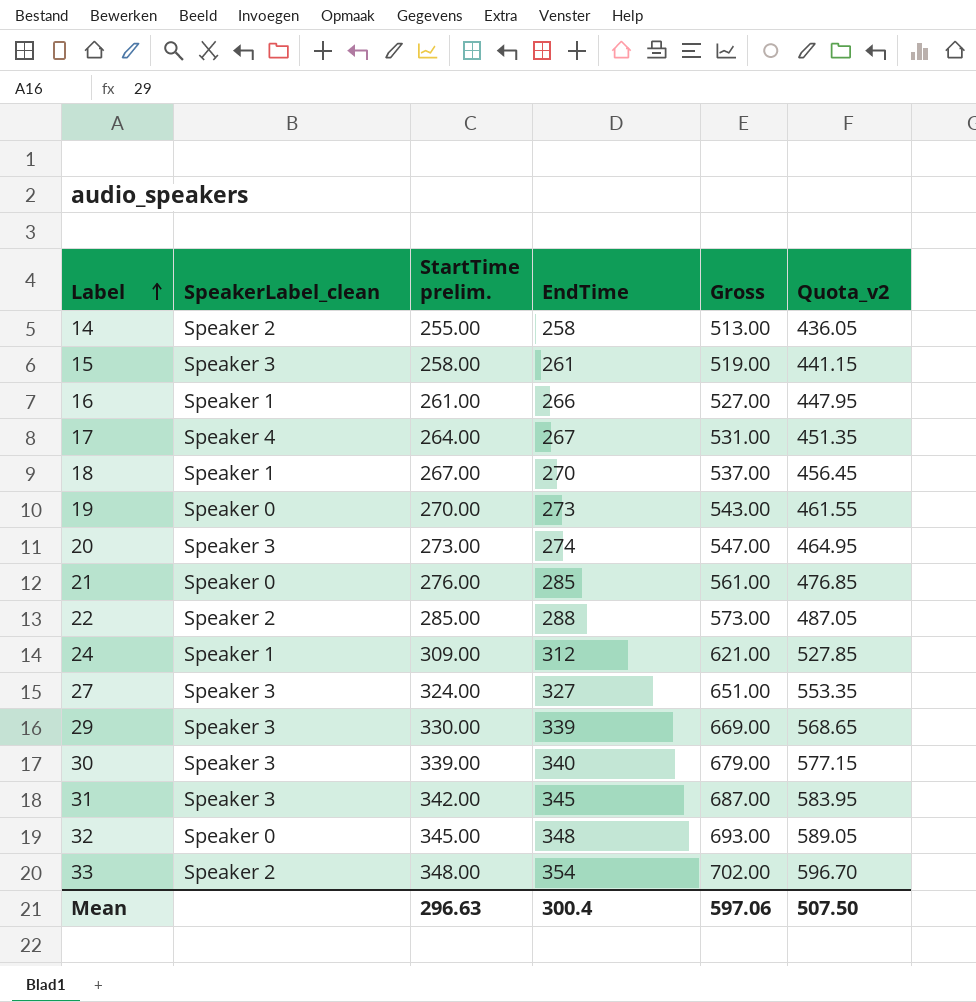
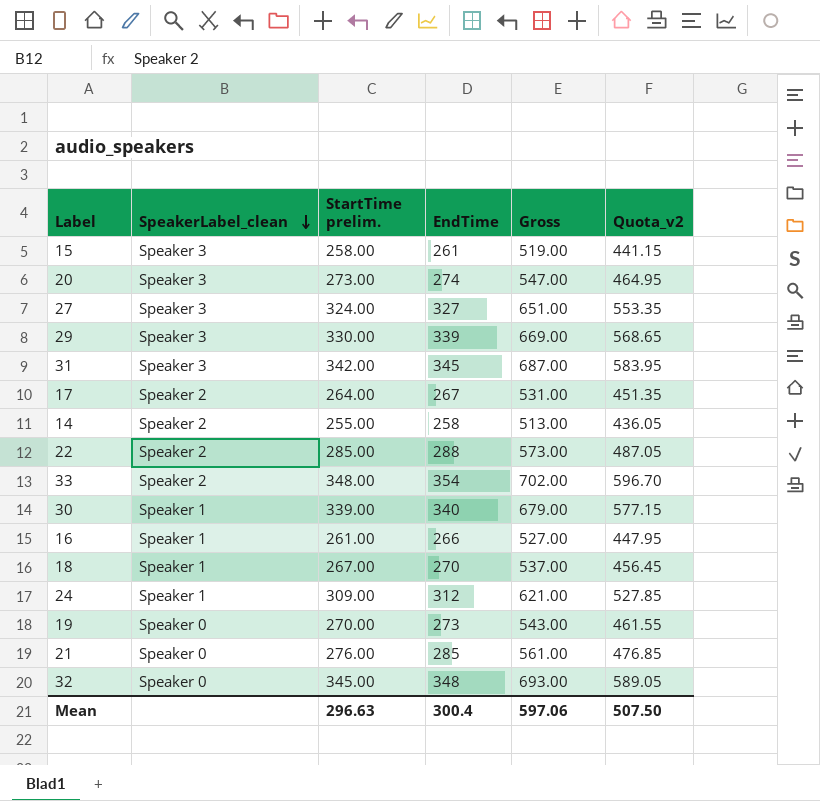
row order: Label ascending -> SpeakerLabel_clean descending
17 | SpeakerLabel_clean: Speaker 4 -> Speaker 2
30 | SpeakerLabel_clean: Speaker 3 -> Speaker 1

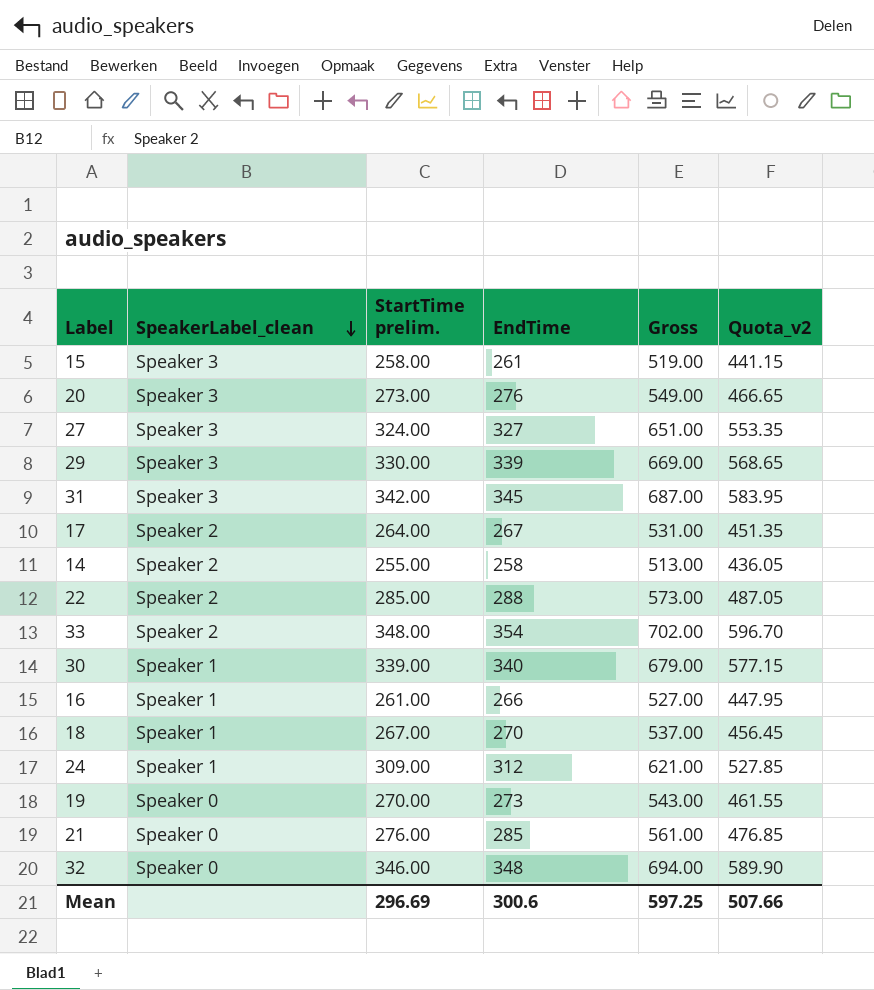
20 | EndTime: 274 -> 276
20 | Gross: 547.00 -> 549.00
20 | Quota_v2: 464.95 -> 466.65
32 | StartTime prelim.: 345.00 -> 346.00
32 | Gross: 693.00 -> 694.00
32 | Quota_v2: 589.05 -> 589.90
Mean | StartTime prelim.: 296.63 -> 296.69
Mean | EndTime: 300.4 -> 300.6
Mean | Gross: 597.06 -> 597.25
Mean | Quota_v2: 507.50 -> 507.66

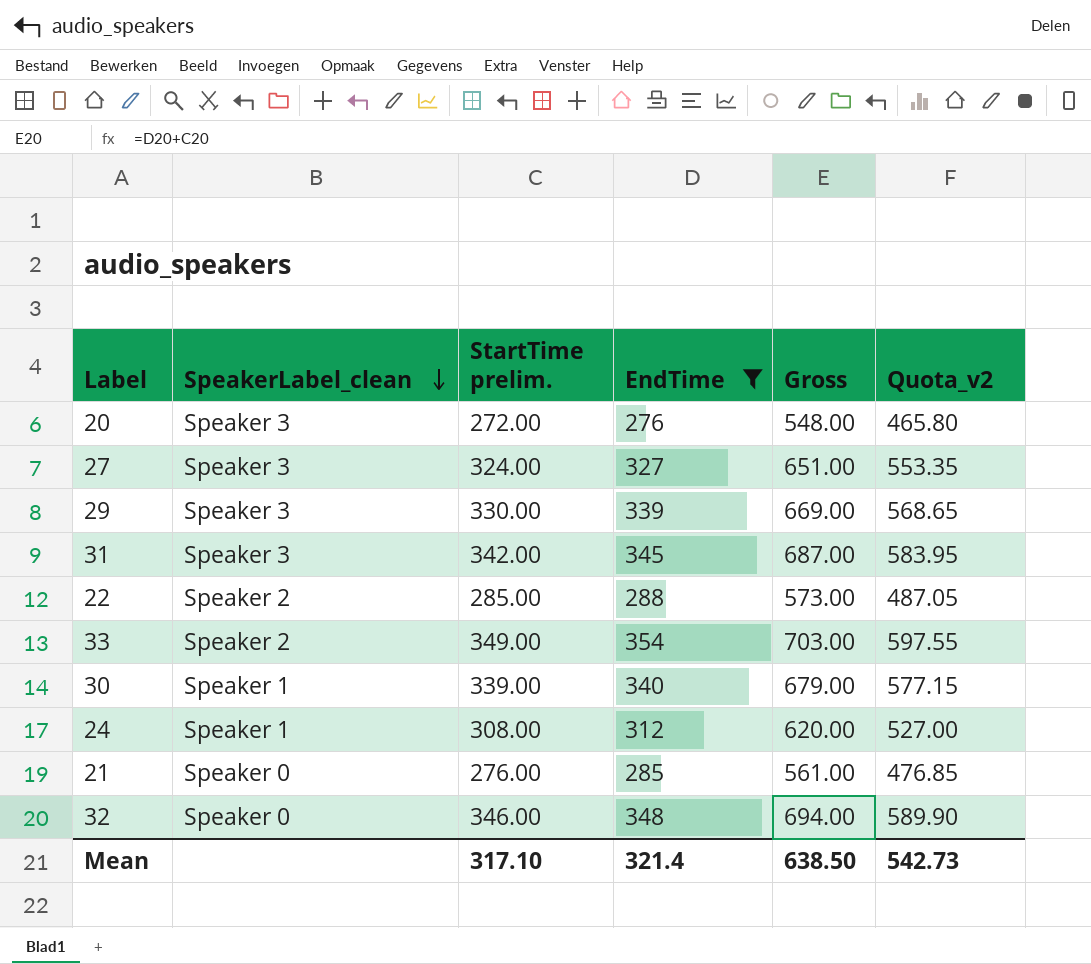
filter: none -> EndTime >= 276
20 | StartTime prelim.: 273.00 -> 272.00
20 | Gross: 549.00 -> 548.00
20 | Quota_v2: 466.65 -> 465.80
33 | StartTime prelim.: 348.00 -> 349.00
33 | Gross: 702.00 -> 703.00
33 | Quota_v2: 596.70 -> 597.55
24 | StartTime prelim.: 309.00 -> 308.00
24 | Gross: 621.00 -> 620.00
24 | Quota_v2: 527.85 -> 527.00
Mean | StartTime prelim.: 296.69 -> 317.10
Mean | EndTime: 300.6 -> 321.4
Mean | Gross: 597.25 -> 638.50
Mean | Quota_v2: 507.66 -> 542.73

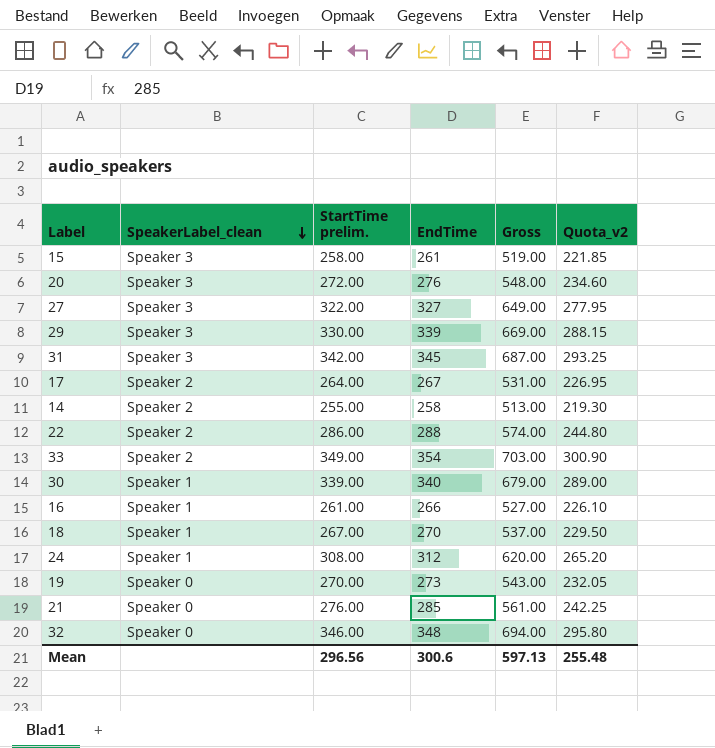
filter: EndTime >= 276 -> none
column Quota_v2 | formula: [Gross] * 0.85 -> [EndTime] * 0.85
27 | StartTime prelim.: 324.00 -> 322.00
27 | Gross: 651.00 -> 649.00
22 | StartTime prelim.: 285.00 -> 286.00
22 | Gross: 573.00 -> 574.00
Mean | StartTime prelim.: 317.10 -> 296.56
Mean | EndTime: 321.4 -> 300.6
Mean | Gross: 638.50 -> 597.13
Mean | Quota_v2: 542.73 -> 255.48

